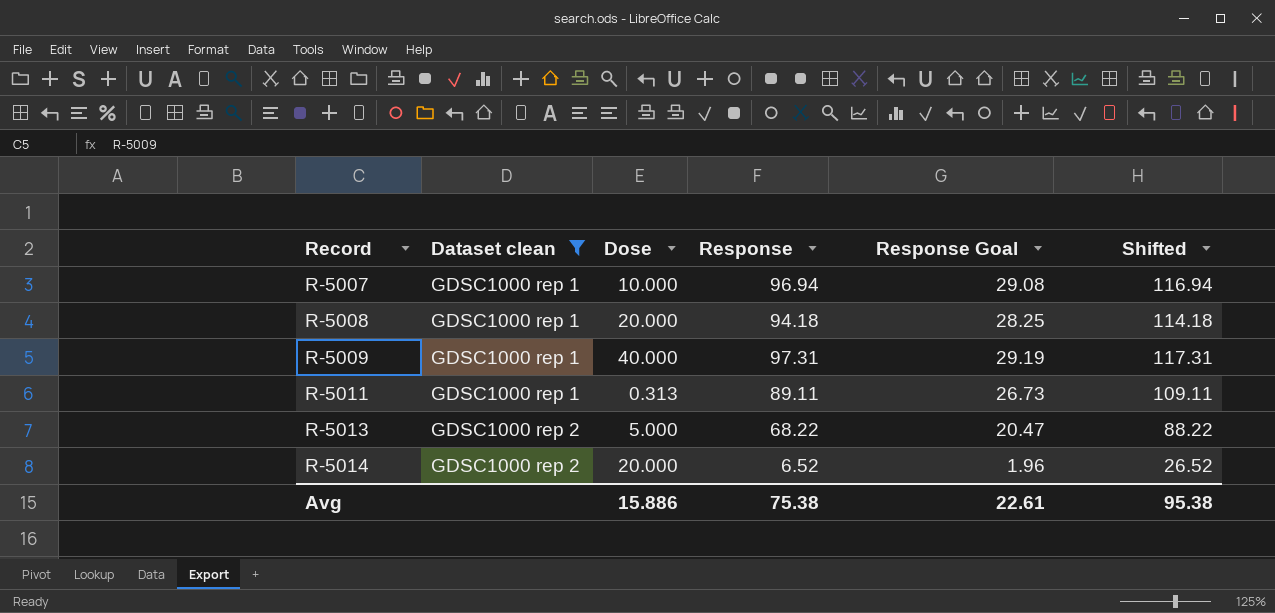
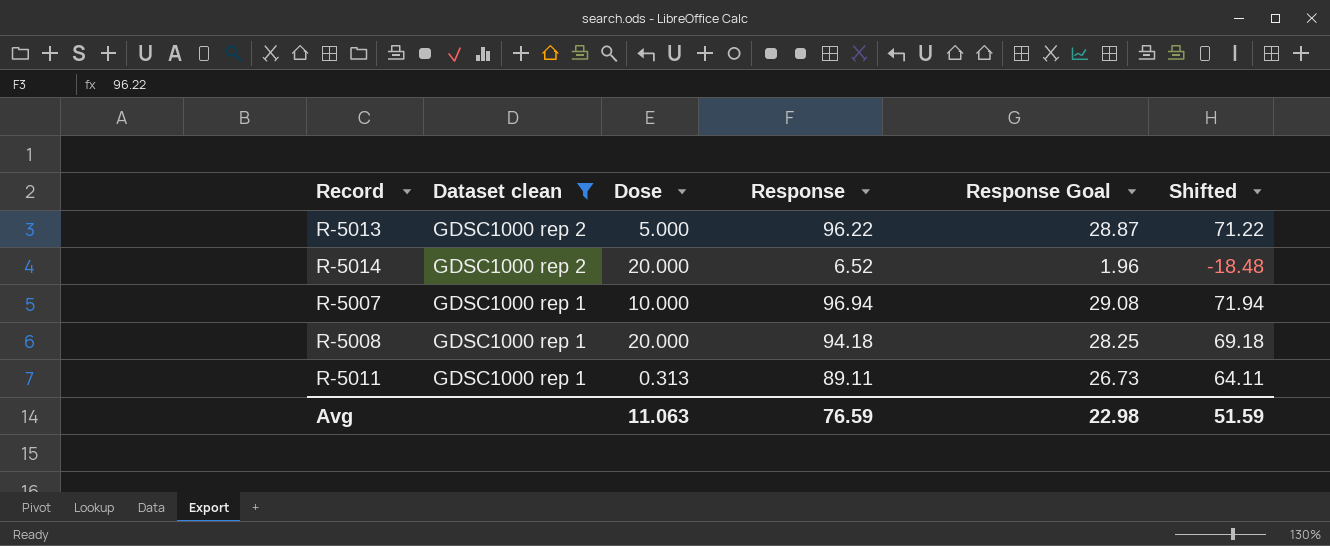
row order: Record ascending -> Dataset clean descending
column Shifted | formula: [Response] + 20 -> [Response] - 25
row R-5009: GDSC1000 rep 1 | 40.000 | 97.31 | 29.19 | 117.31 -> none
R-5013 | Response: 68.22 -> 96.22
R-5013 | Response Goal: 20.47 -> 28.87
Avg | Dose: 15.886 -> 11.063
Avg | Response: 75.38 -> 76.59
Avg | Response Goal: 22.61 -> 22.98
Avg | Shifted: 95.38 -> 51.59

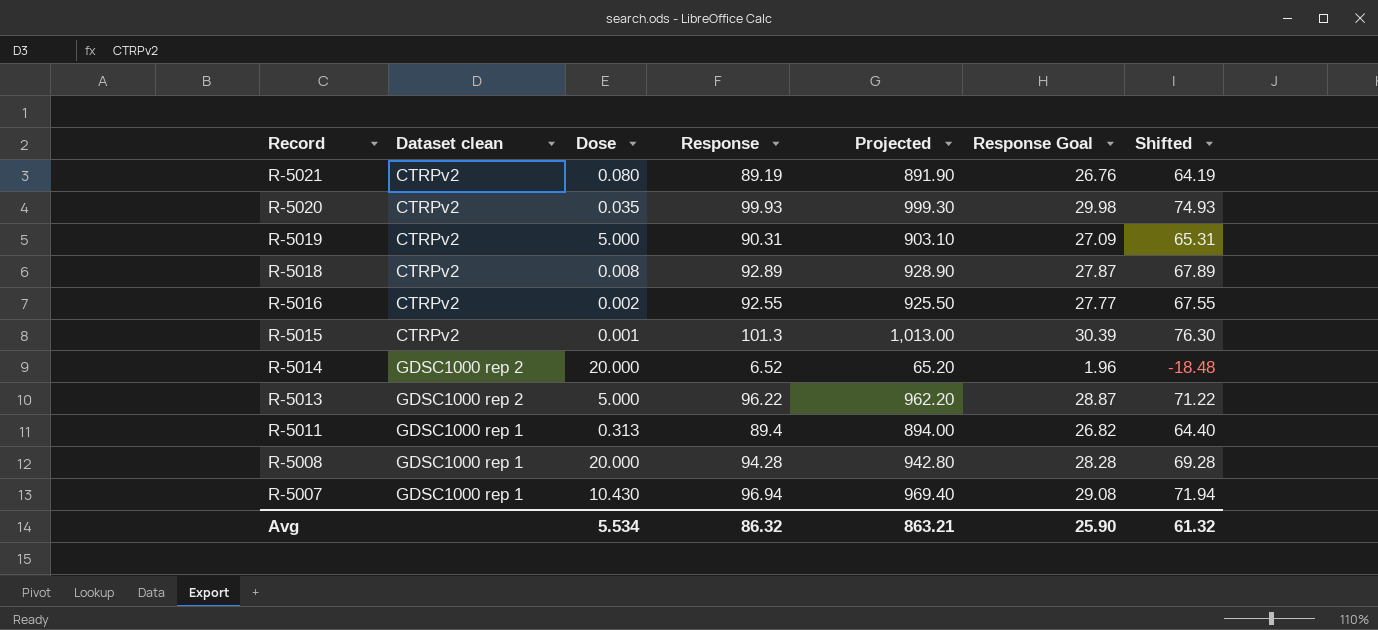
filter: Dataset clean != CTRPv2 -> none
row order: Dataset clean descending -> Record descending
column Projected | formula: none -> [Response] * 10
R-5011 | Response: 89.11 -> 89.4
R-5011 | Response Goal: 26.73 -> 26.82
R-5011 | Shifted: 64.11 -> 64.40
R-5008 | Response: 94.18 -> 94.28
R-5008 | Response Goal: 28.25 -> 28.28
R-5008 | Shifted: 69.18 -> 69.28
R-5007 | Dose: 10.000 -> 10.430
Avg | Dose: 11.063 -> 5.534
Avg | Response: 76.59 -> 86.32
Avg | Response Goal: 22.98 -> 25.90
Avg | Shifted: 51.59 -> 61.32

